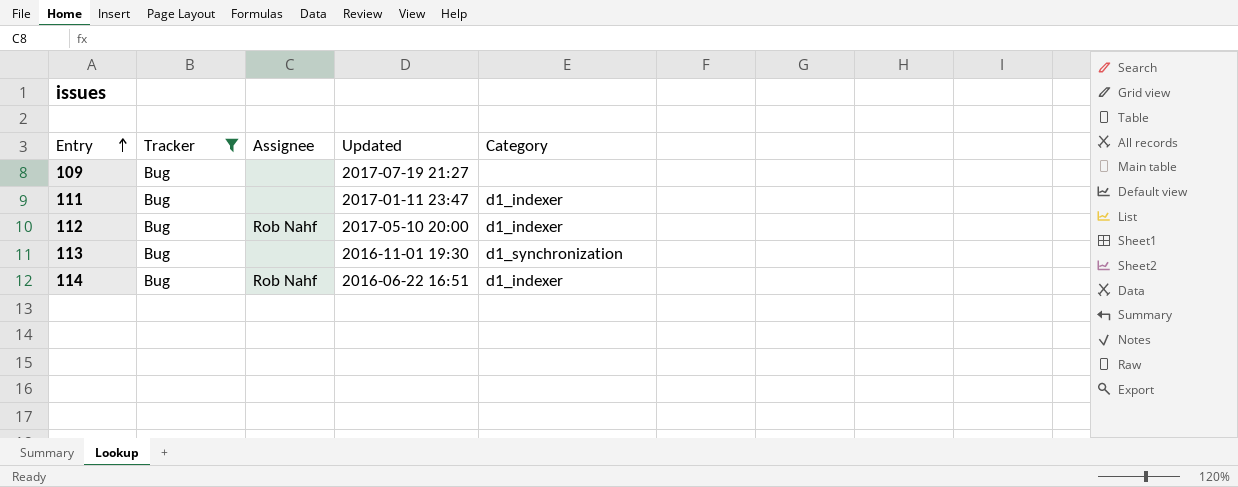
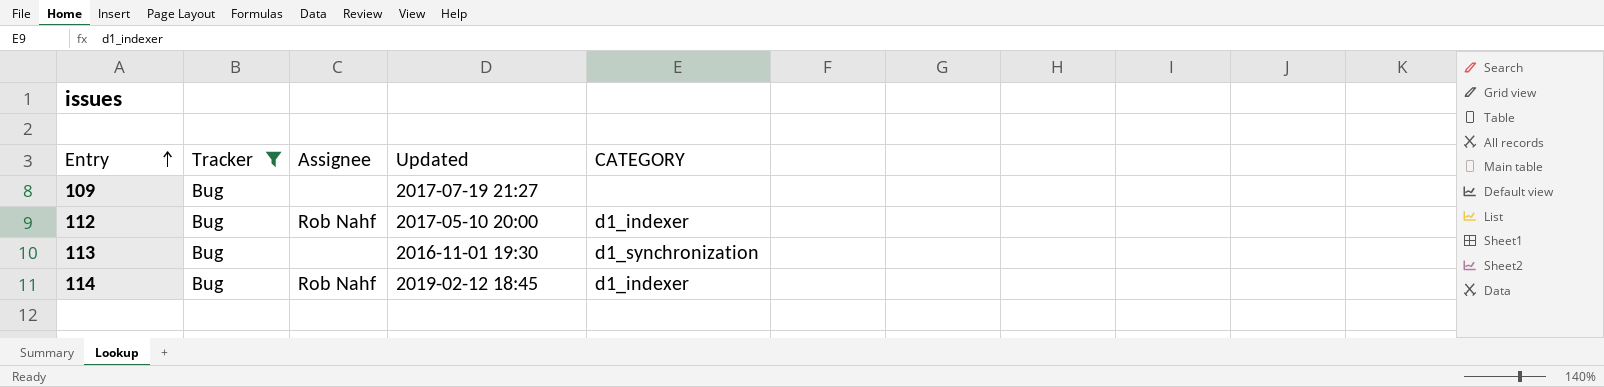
column name: Category -> CATEGORY
row 111: Bug | none | 2017-01-11 23:47 | d1_indexer -> none
114 | Updated: 2016-06-22 16:51 -> 2019-02-12 18:45

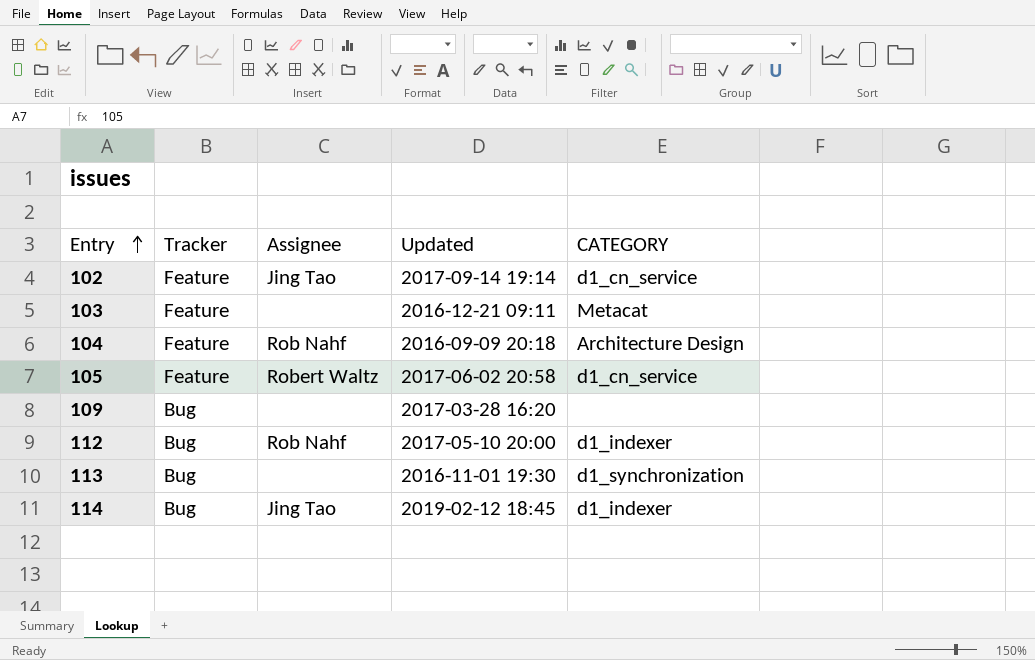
filter: Tracker = Bug -> none
109 | Updated: 2017-07-19 21:27 -> 2017-03-28 16:20
114 | Assignee: Rob Nahf -> Jing Tao

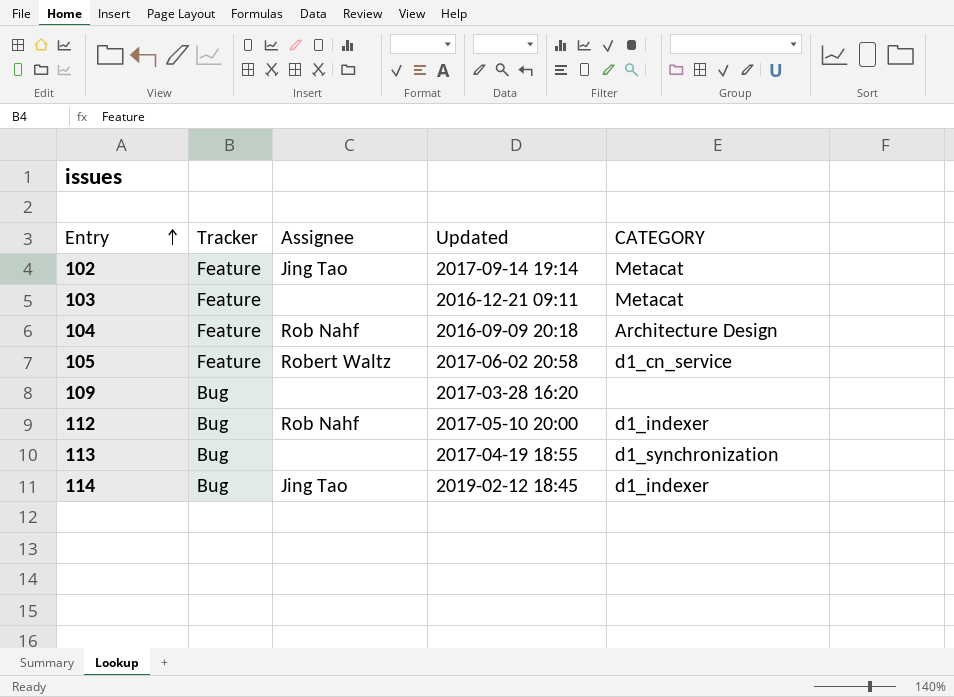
102 | CATEGORY: d1_cn_service -> Metacat
113 | Updated: 2016-11-01 19:30 -> 2017-04-19 18:55

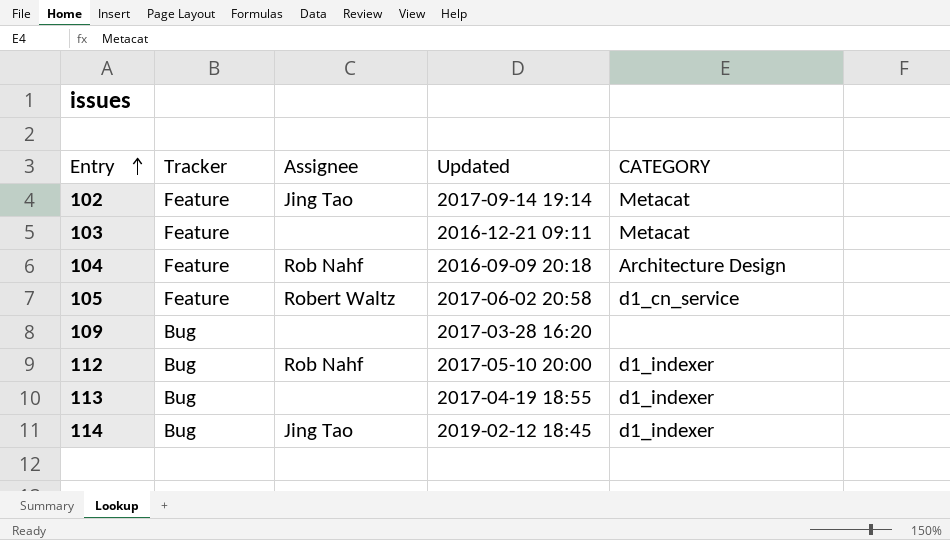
113 | CATEGORY: d1_synchronization -> d1_indexer

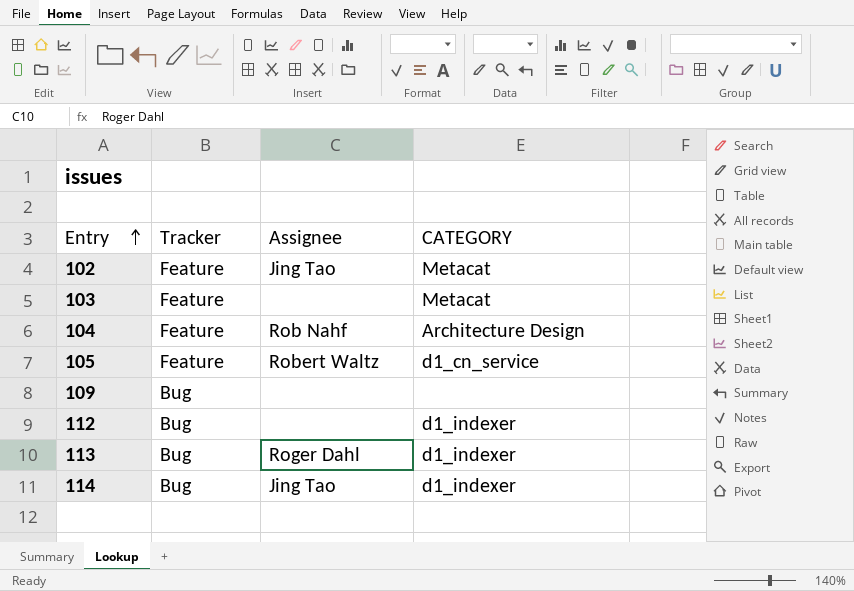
column Updated | position: 4 -> none
112 | Assignee: Rob Nahf -> none
113 | Assignee: none -> Roger Dahl

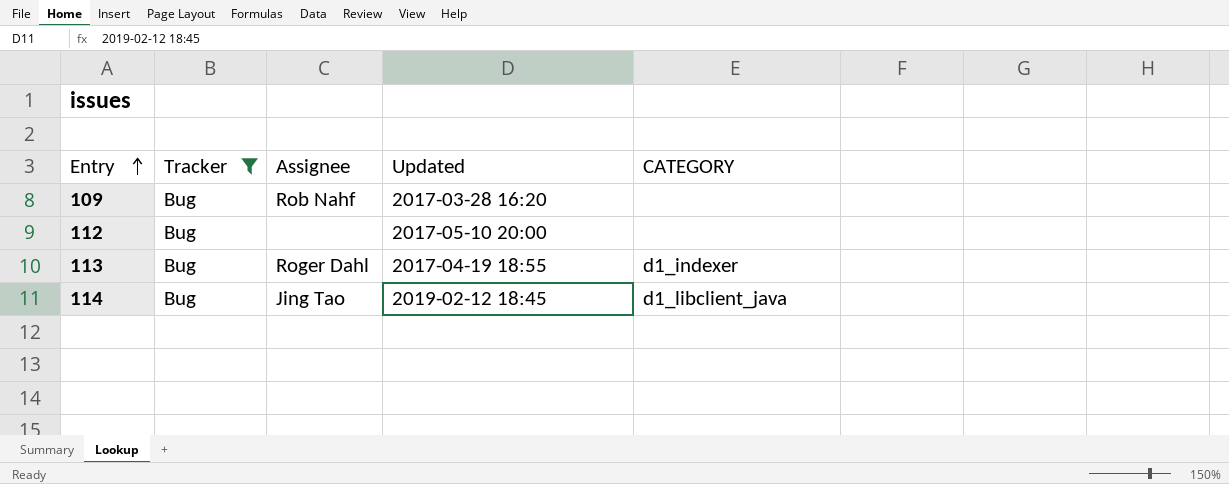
filter: none -> Tracker = Bug
column Updated | position: none -> 4
109 | Assignee: none -> Rob Nahf
112 | CATEGORY: d1_indexer -> none
114 | CATEGORY: d1_indexer -> d1_libclient_java

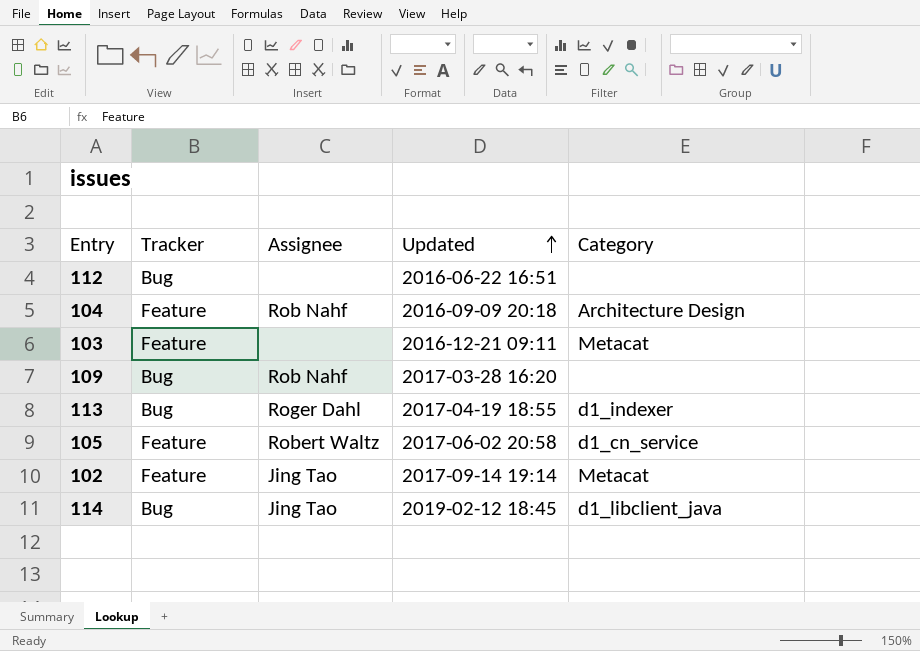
filter: Tracker = Bug -> none
row order: Entry ascending -> Updated ascending
column name: CATEGORY -> Category
112 | Updated: 2017-05-10 20:00 -> 2016-06-22 16:51

